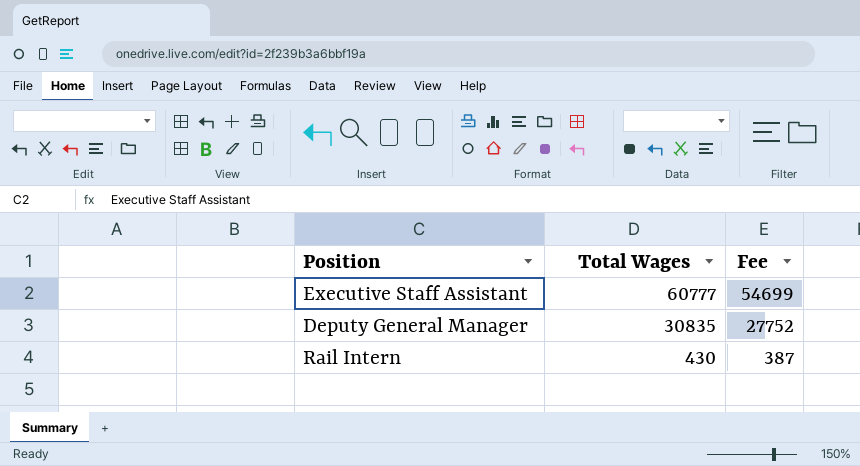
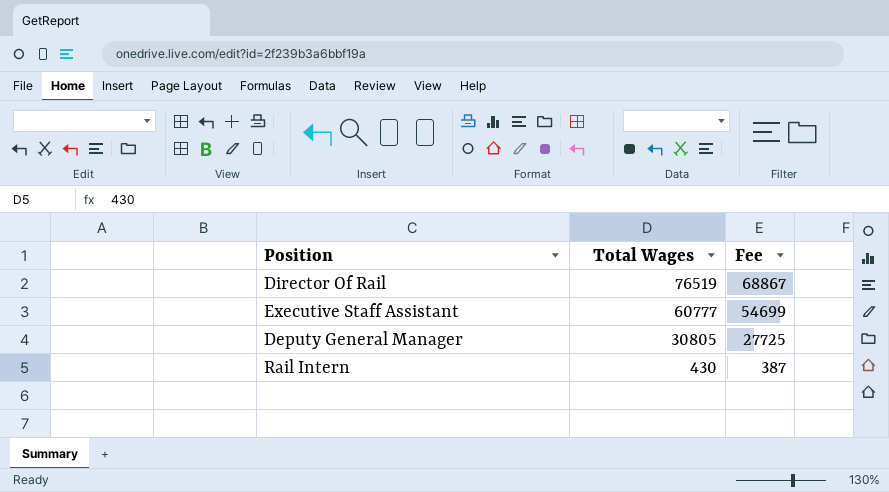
row Director Of Rail: none -> 76519 | 68867
Deputy General Manager | Total Wages: 30835 -> 30805
Deputy General Manager | Fee: 27752 -> 27725

